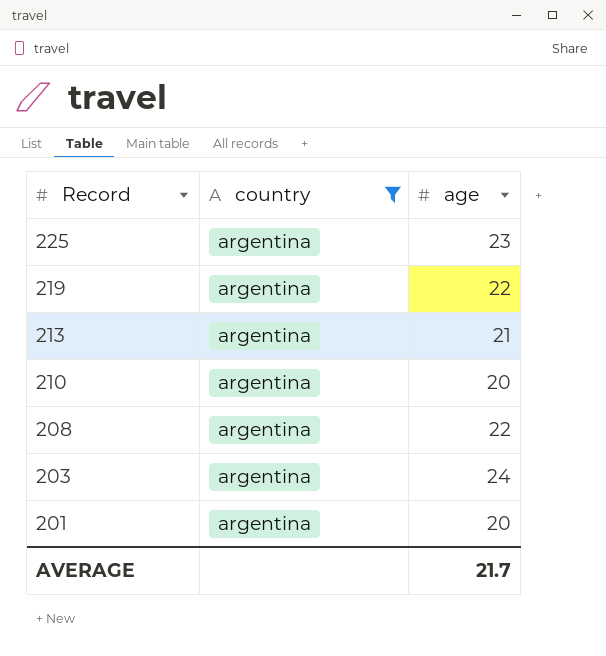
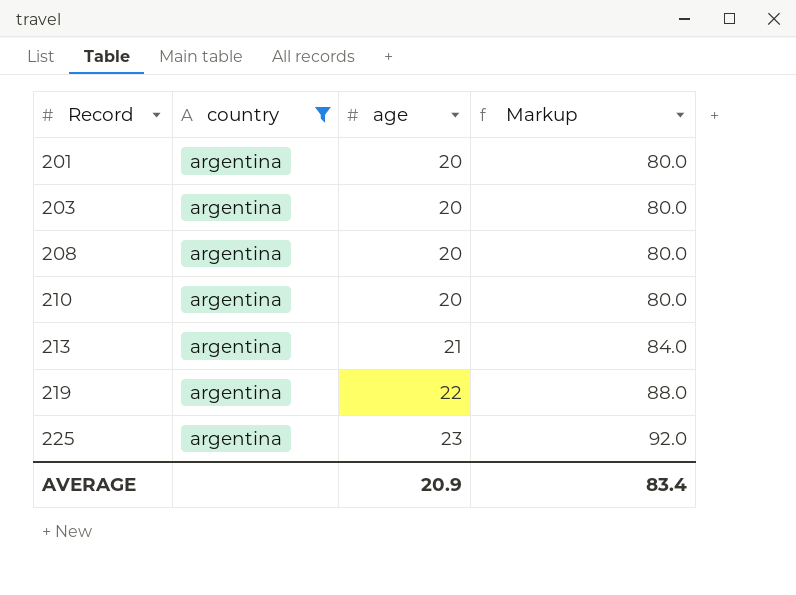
row order: Record descending -> Record ascending
column Markup | formula: none -> [age] * 4
203 | age: 24 -> 20
208 | age: 22 -> 20
AVERAGE | age: 21.7 -> 20.9

